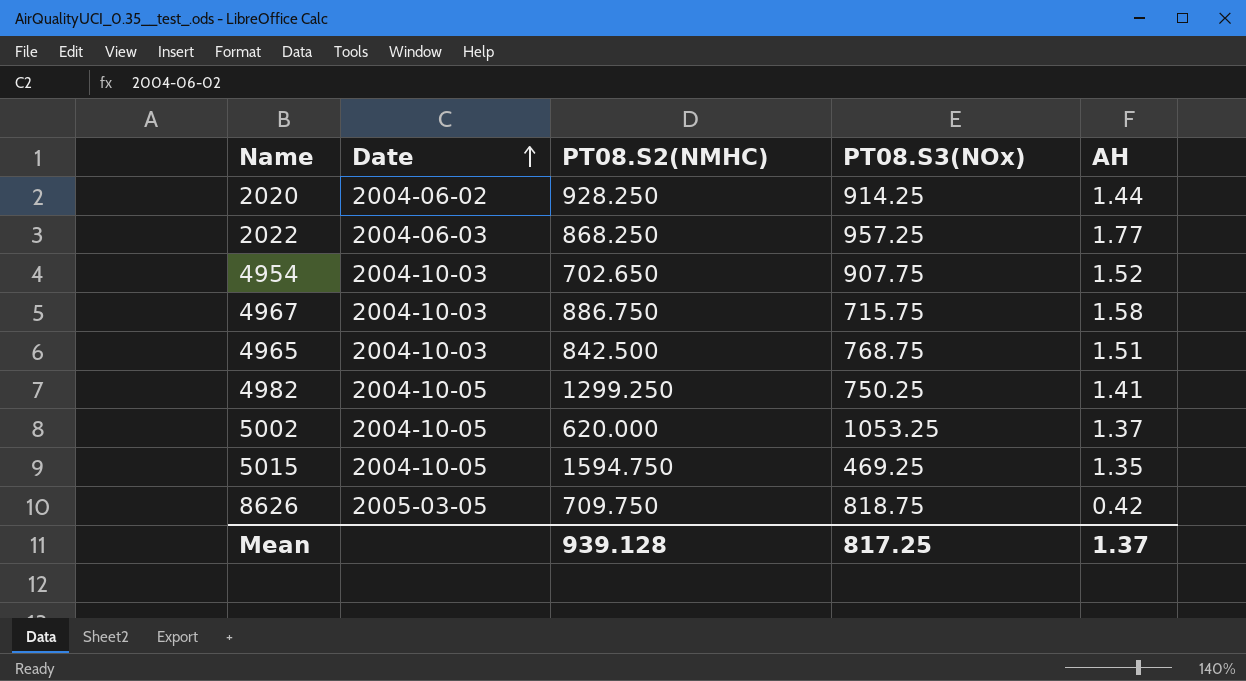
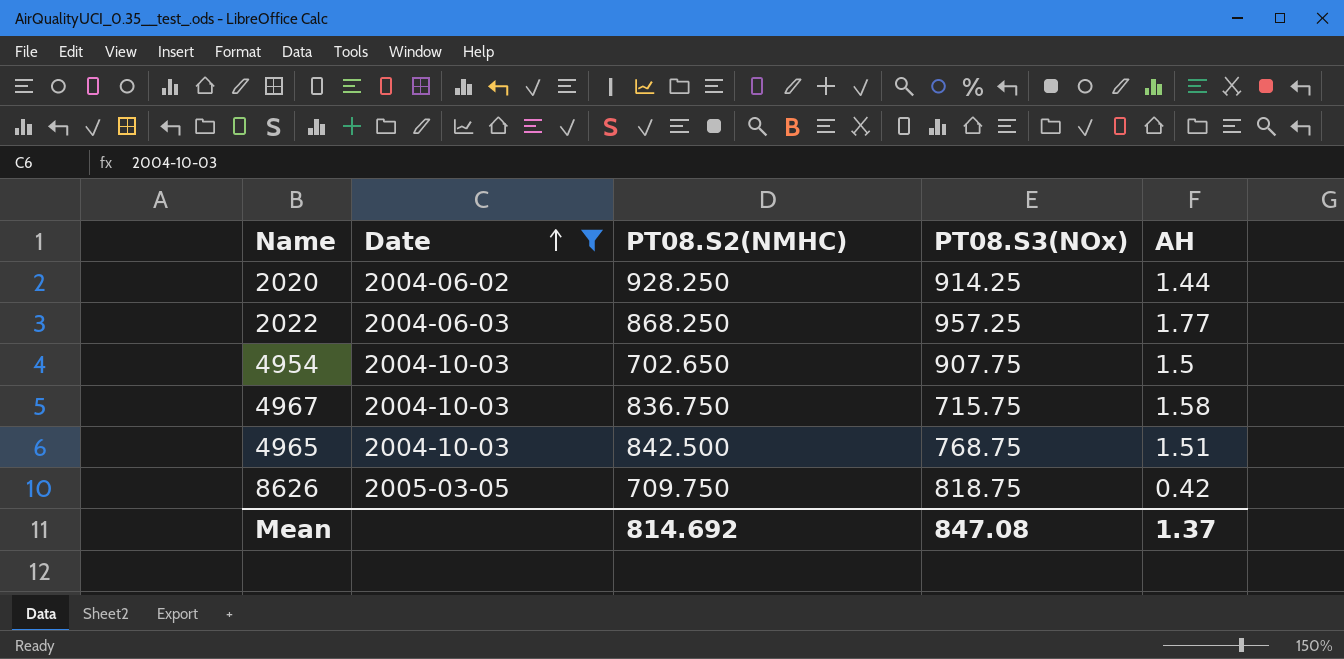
filter: none -> Date != 2004-10-05
4954 | AH: 1.52 -> 1.5
4967 | PT08.S2(NMHC): 886.750 -> 836.750
Mean | PT08.S2(NMHC): 939.128 -> 814.692
Mean | PT08.S3(NOx): 817.25 -> 847.08

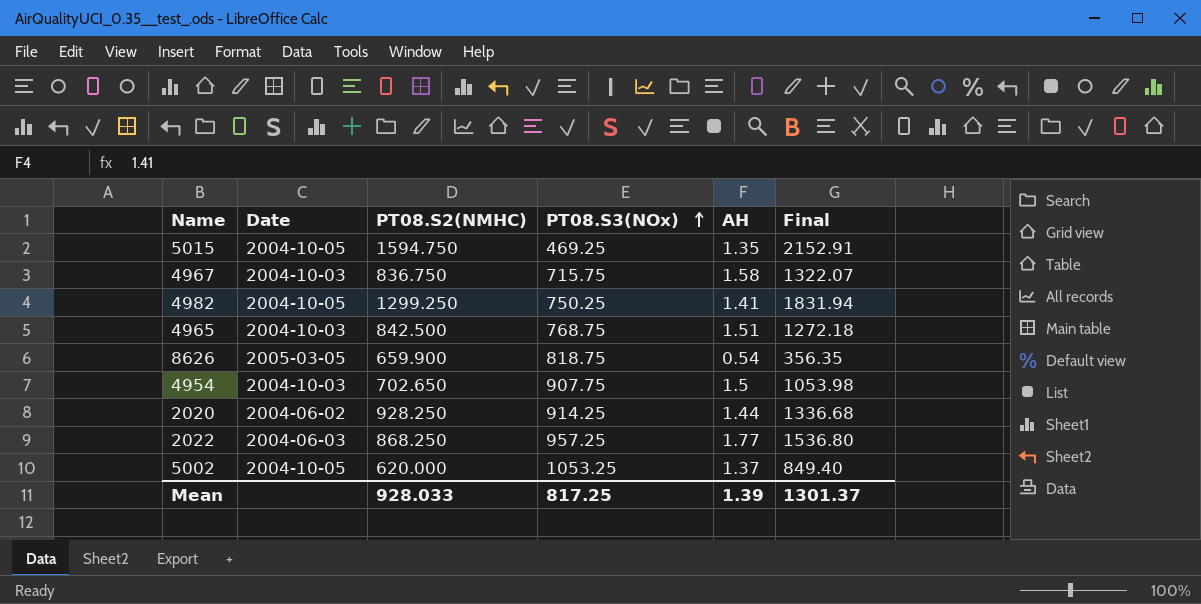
filter: Date != 2004-10-05 -> none
row order: Date ascending -> PT08.S3(NOx) ascending
column Final | formula: none -> [PT08.S2(NMHC)] * [AH]
8626 | PT08.S2(NMHC): 709.750 -> 659.900
8626 | AH: 0.42 -> 0.54
Mean | PT08.S2(NMHC): 814.692 -> 928.033
Mean | PT08.S3(NOx): 847.08 -> 817.25
Mean | AH: 1.37 -> 1.39

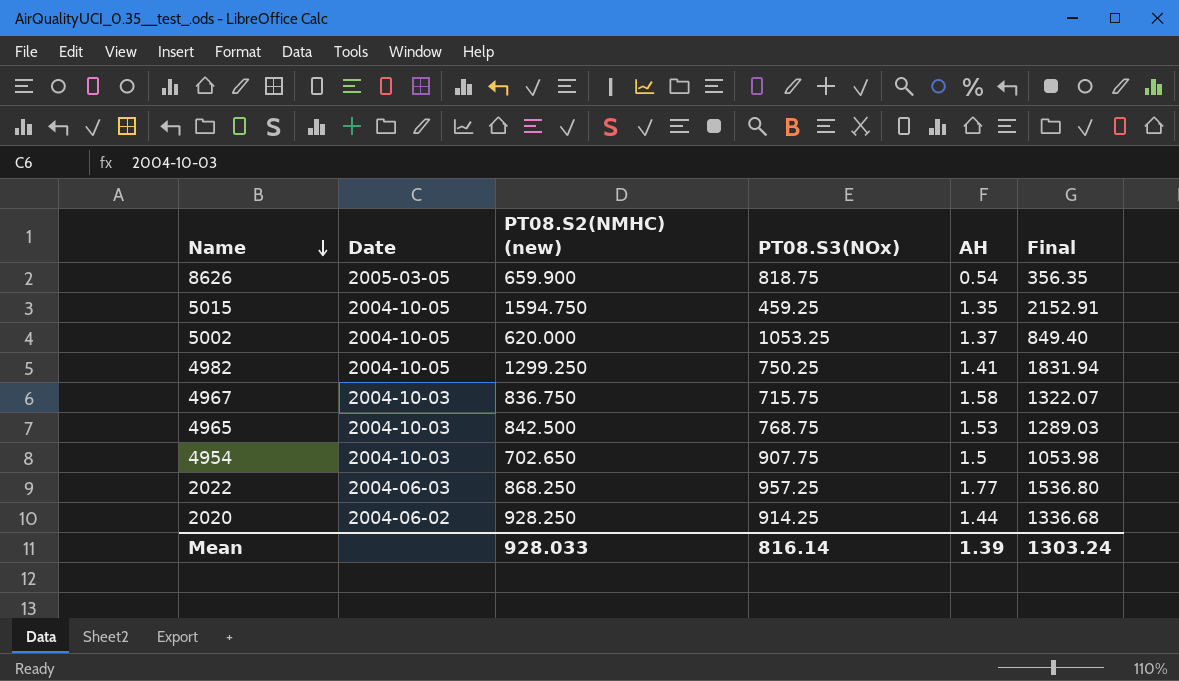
row order: PT08.S3(NOx) ascending -> Name descending
column name: PT08.S2(NMHC) -> PT08.S2(NMHC) (new)
5015 | PT08.S3(NOx): 469.25 -> 459.25
4965 | AH: 1.51 -> 1.53
4965 | Final: 1272.18 -> 1289.03
Mean | PT08.S3(NOx): 817.25 -> 816.14
Mean | Final: 1301.37 -> 1303.24

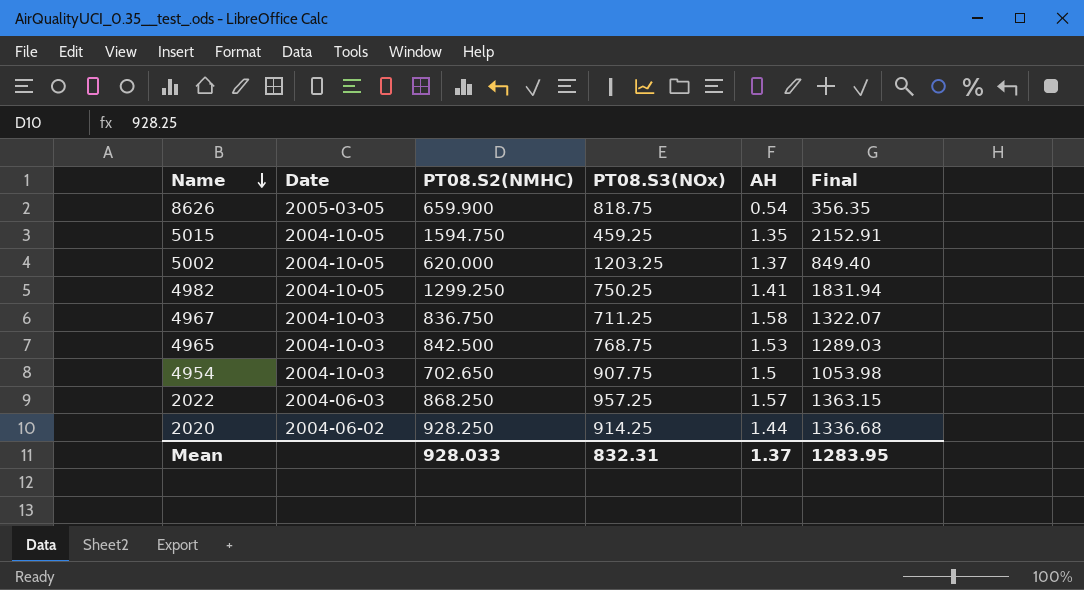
column name: PT08.S2(NMHC) (new) -> PT08.S2(NMHC)
5002 | PT08.S3(NOx): 1053.25 -> 1203.25
4967 | PT08.S3(NOx): 715.75 -> 711.25
2022 | AH: 1.77 -> 1.57
2022 | Final: 1536.80 -> 1363.15
Mean | PT08.S3(NOx): 816.14 -> 832.31
Mean | AH: 1.39 -> 1.37
Mean | Final: 1303.24 -> 1283.95

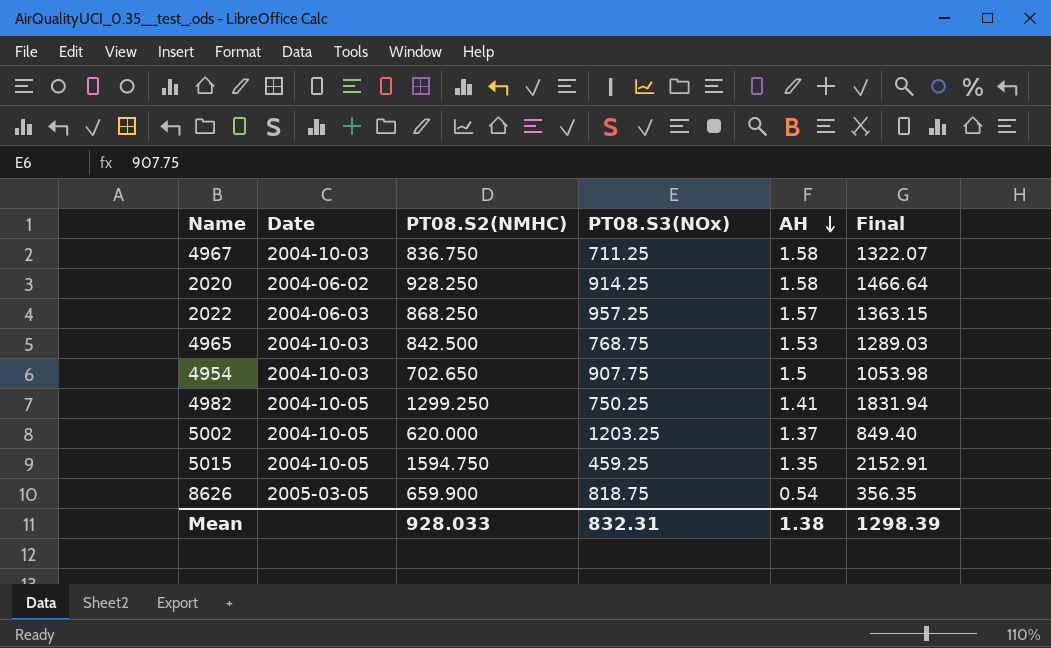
row order: Name descending -> AH descending
2020 | AH: 1.44 -> 1.58
2020 | Final: 1336.68 -> 1466.64
Mean | AH: 1.37 -> 1.38
Mean | Final: 1283.95 -> 1298.39

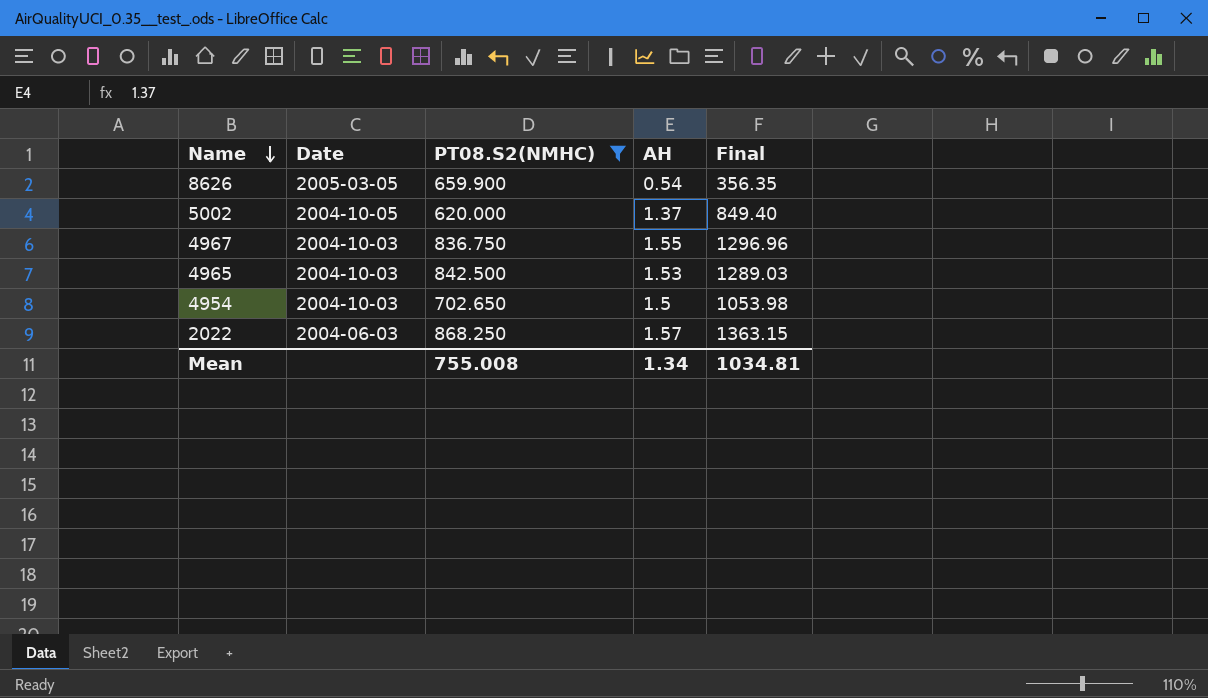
filter: none -> PT08.S2(NMHC) <= 868.250
row order: AH descending -> Name descending
column PT08.S3(NOx) | position: 4 -> none
4967 | AH: 1.58 -> 1.55
4967 | Final: 1322.07 -> 1296.96
Mean | PT08.S2(NMHC): 928.033 -> 755.008
Mean | AH: 1.38 -> 1.34
Mean | Final: 1298.39 -> 1034.81

